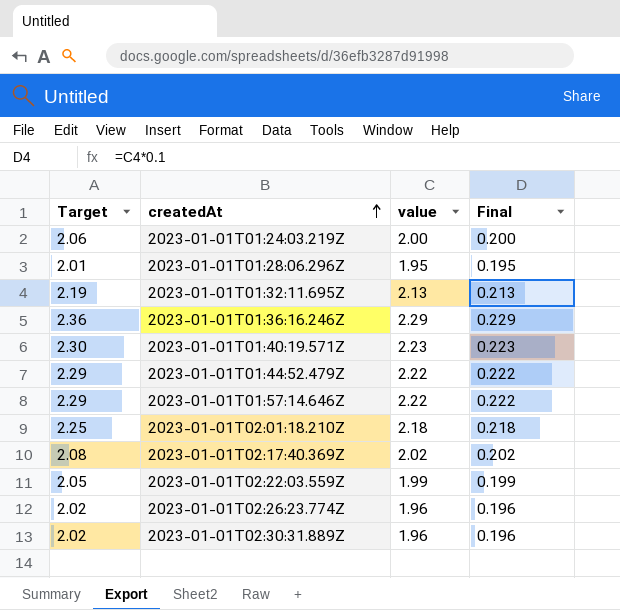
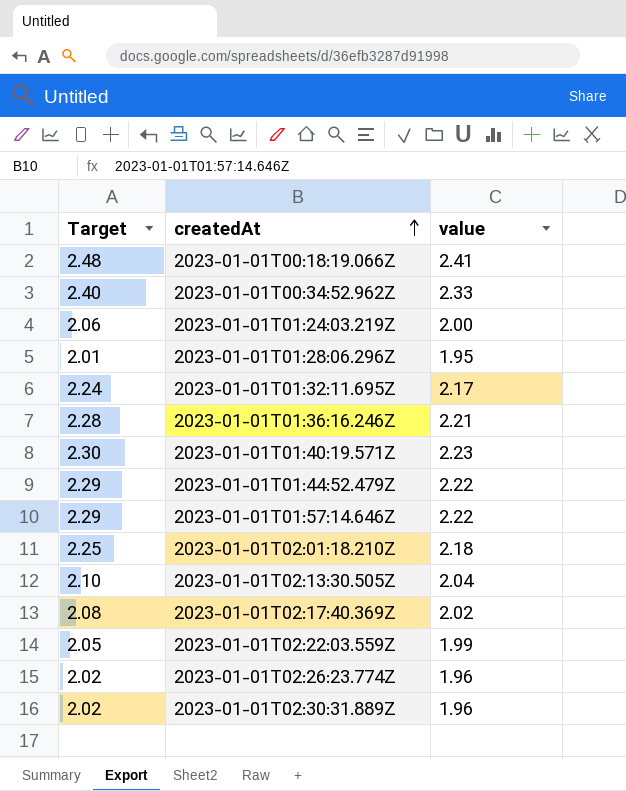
column Final | formula: [value] * 0.1 -> none
row 2023-01-01T00:18:19.066Z: none -> 2.48 | 2.41
row 2023-01-01T00:34:52.962Z: none -> 2.40 | 2.33
2023-01-01T01:32:11.695Z | Target: 2.19 -> 2.24
2023-01-01T01:32:11.695Z | value: 2.13 -> 2.17
2023-01-01T01:36:16.246Z | Target: 2.36 -> 2.28
2023-01-01T01:36:16.246Z | value: 2.29 -> 2.21
row 2023-01-01T02:13:30.505Z: none -> 2.10 | 2.04

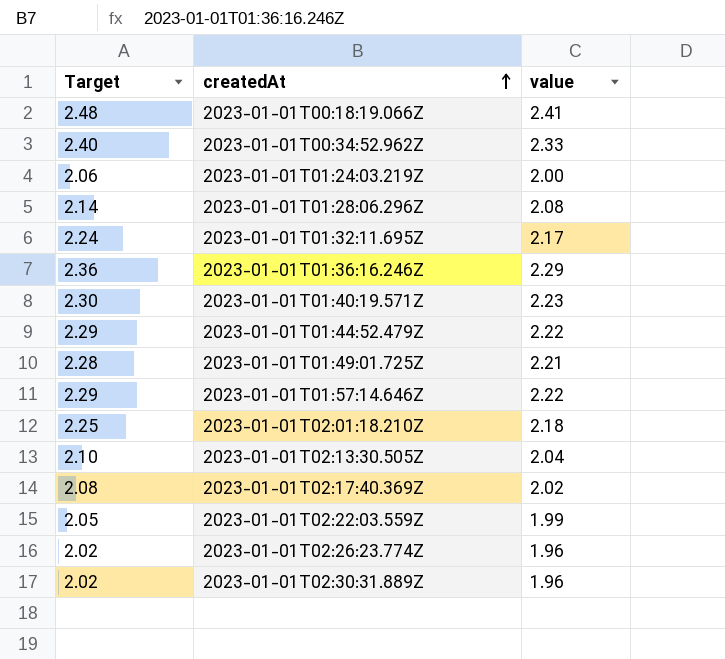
2023-01-01T01:28:06.296Z | Target: 2.01 -> 2.14
2023-01-01T01:28:06.296Z | value: 1.95 -> 2.08
2023-01-01T01:36:16.246Z | Target: 2.28 -> 2.36
2023-01-01T01:36:16.246Z | value: 2.21 -> 2.29
row 2023-01-01T01:49:01.725Z: none -> 2.28 | 2.21

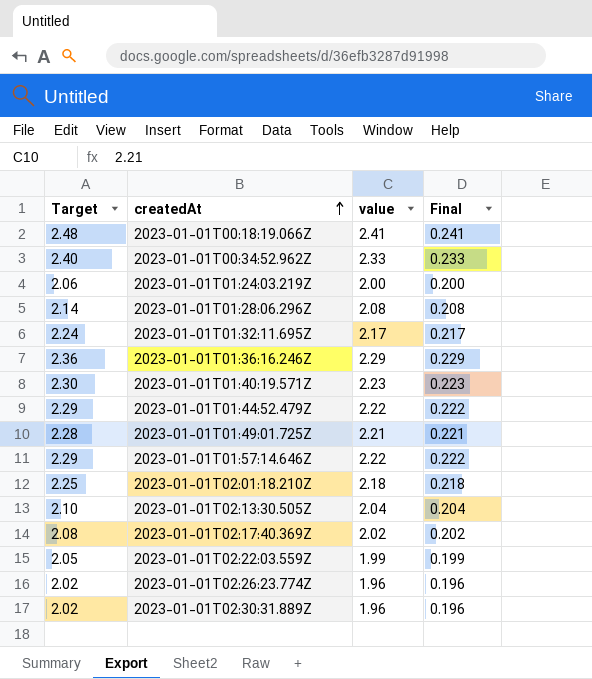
column Final | formula: none -> [value] * 0.1

